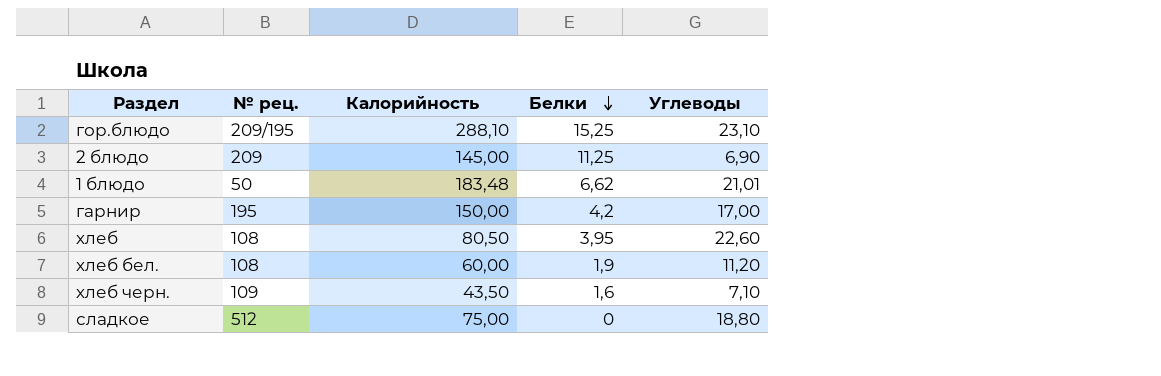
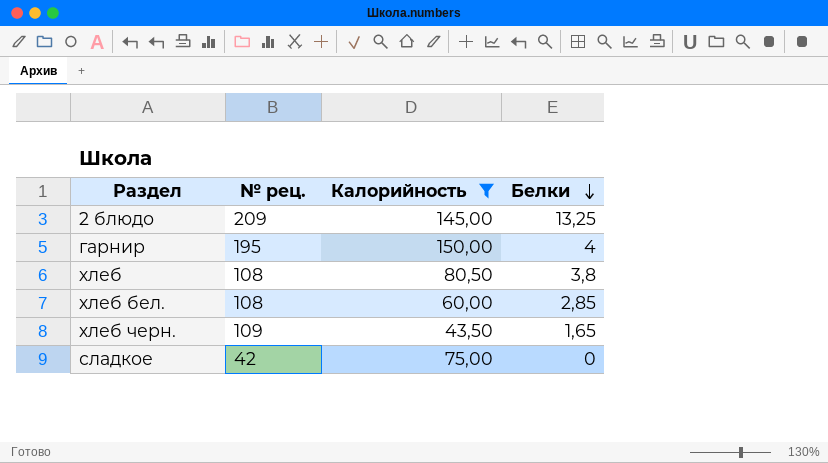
filter: none -> Калорийность <= 150,00
column Углеводы | position: 5 -> none
2 блюдо | Белки: 11,25 -> 13,25
гарнир | Белки: 4,2 -> 4
хлеб | Белки: 3,95 -> 3,8
хлеб бел. | Белки: 1,9 -> 2,85
хлеб черн. | Белки: 1,6 -> 1,65
сладкое | № рец.: 512 -> 42

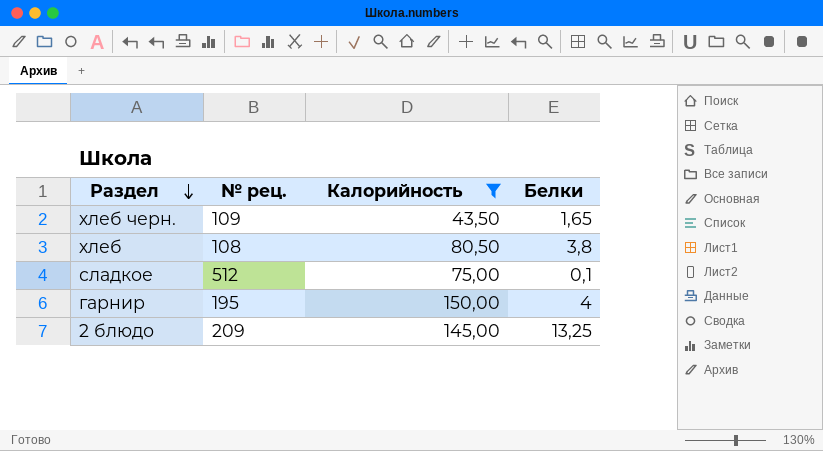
row order: Белки descending -> Раздел descending
row хлеб бел.: 108 | 60,00 | 2,85 -> none
сладкое | № рец.: 42 -> 512
сладкое | Белки: 0 -> 0,1

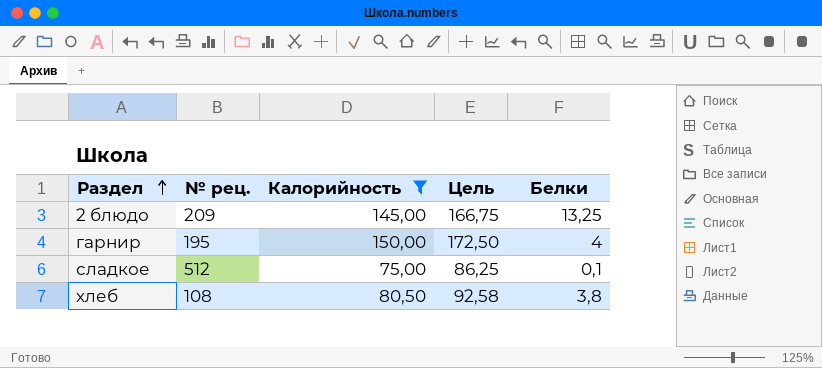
row order: Раздел descending -> Раздел ascending
column Цель | formula: none -> [Калорийность] * 1,15
row хлеб черн.: 109 | 43,50 | 1,65 -> none

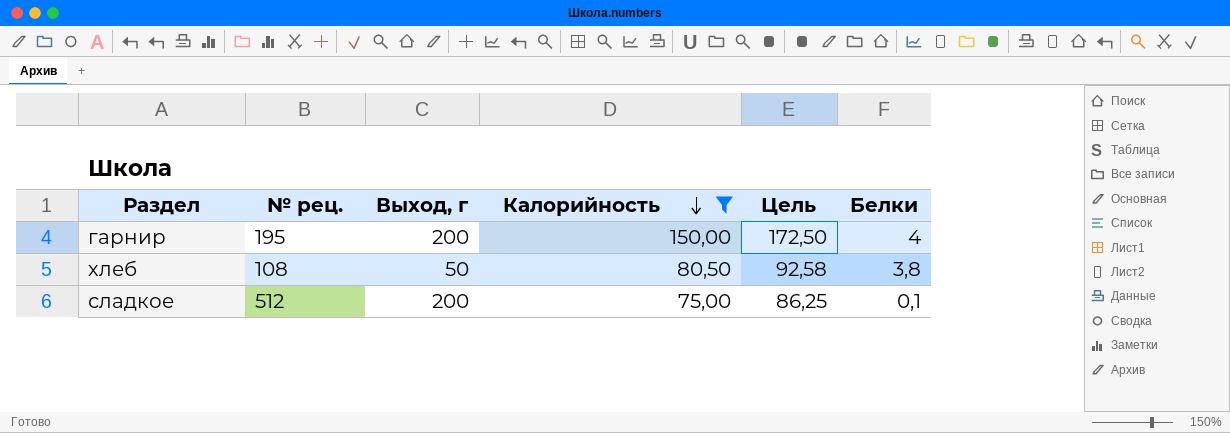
row order: Раздел ascending -> Калорийность descending
column Выход, г | position: none -> 3
row 2 блюдо: 209 | 145,00 | 166,75 | 13,25 -> none

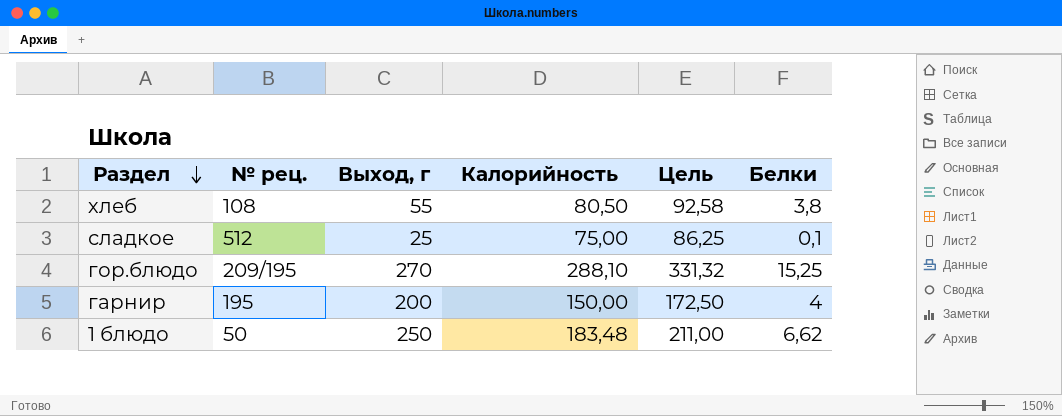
filter: Калорийность <= 150,00 -> none
row order: Калорийность descending -> Раздел descending
хлеб | Выход, г: 50 -> 55
сладкое | Выход, г: 200 -> 25

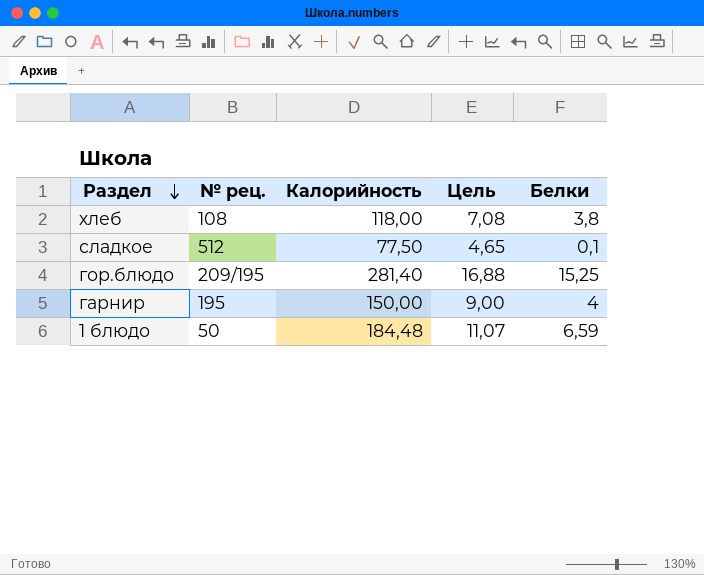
column Выход, г | position: 3 -> none
column Цель | formula: [Калорийность] * 1,15 -> [Калорийность] * 0,06
хлеб | Калорийность: 80,50 -> 118,00
сладкое | Калорийность: 75,00 -> 77,50
гор.блюдо | Калорийность: 288,10 -> 281,40
1 блюдо | Калорийность: 183,48 -> 184,48
1 блюдо | Белки: 6,62 -> 6,59

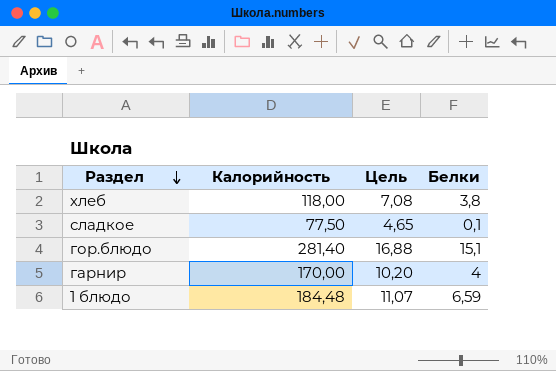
column № рец. | position: 2 -> none
гор.блюдо | Белки: 15,25 -> 15,1
гарнир | Калорийность: 150,00 -> 170,00
гарнир | Цель: 9,00 -> 10,20

